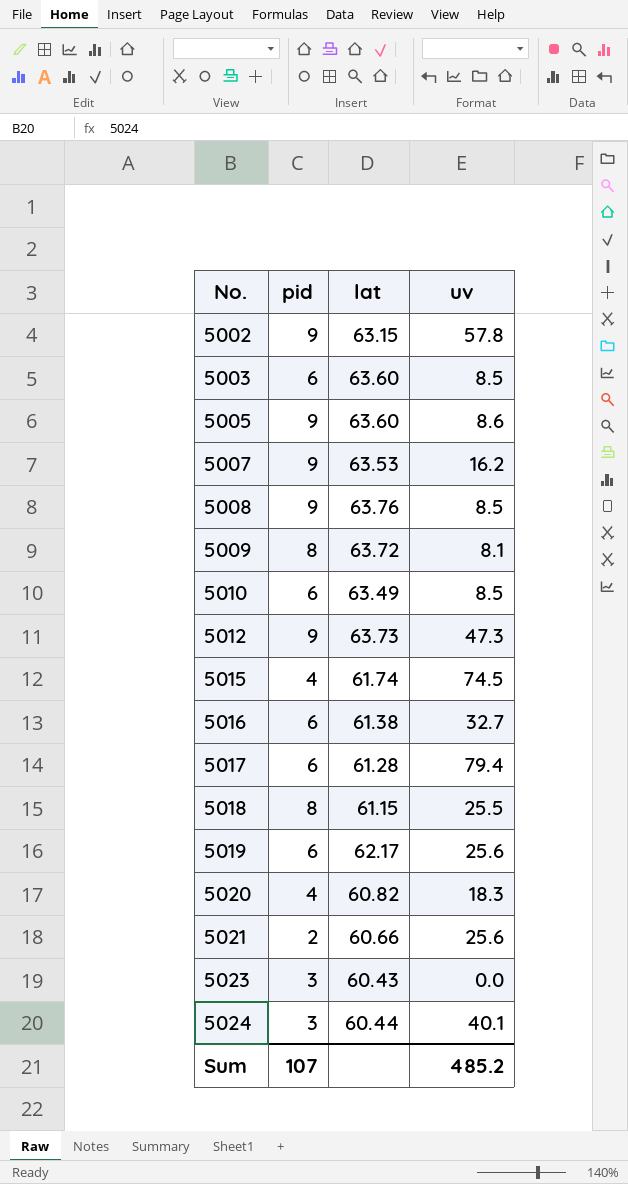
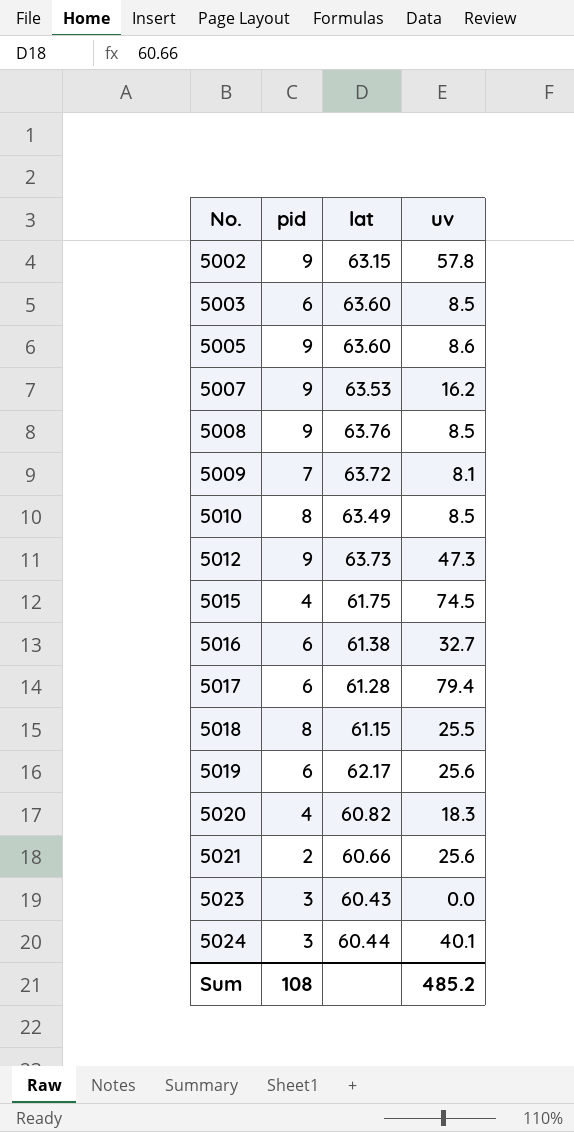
5009 | pid: 8 -> 7
5010 | pid: 6 -> 8
5015 | lat: 61.74 -> 61.75
Sum | pid: 107 -> 108

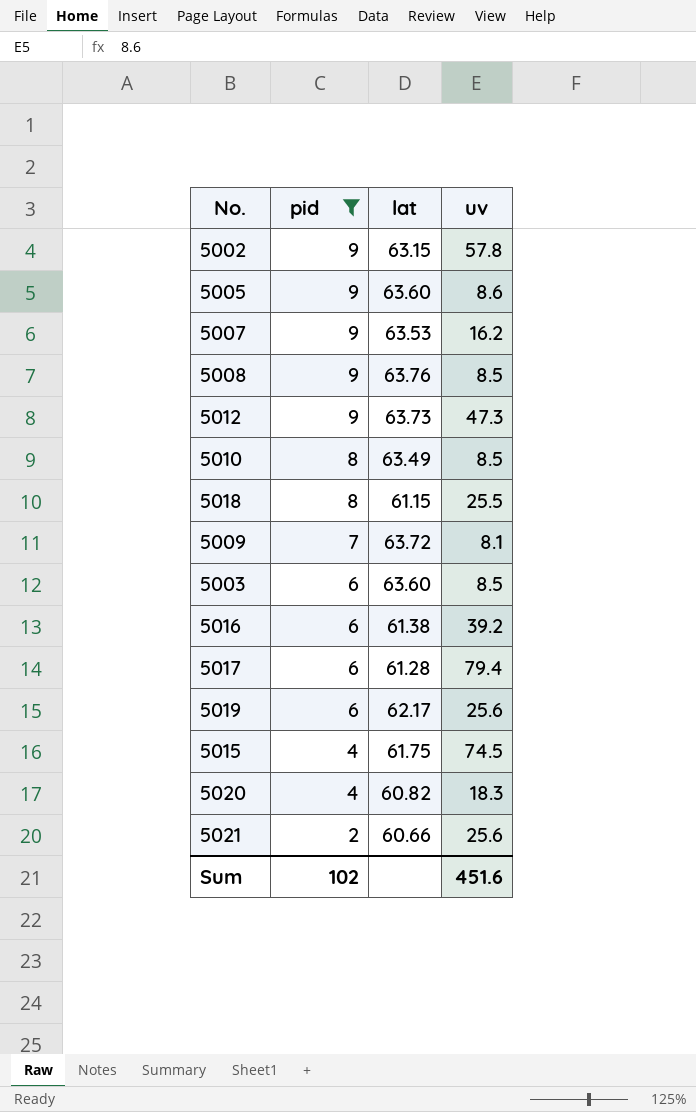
filter: none -> pid != 3
row order: No. ascending -> pid descending
5016 | uv: 32.7 -> 39.2
Sum | pid: 108 -> 102
Sum | uv: 485.2 -> 451.6

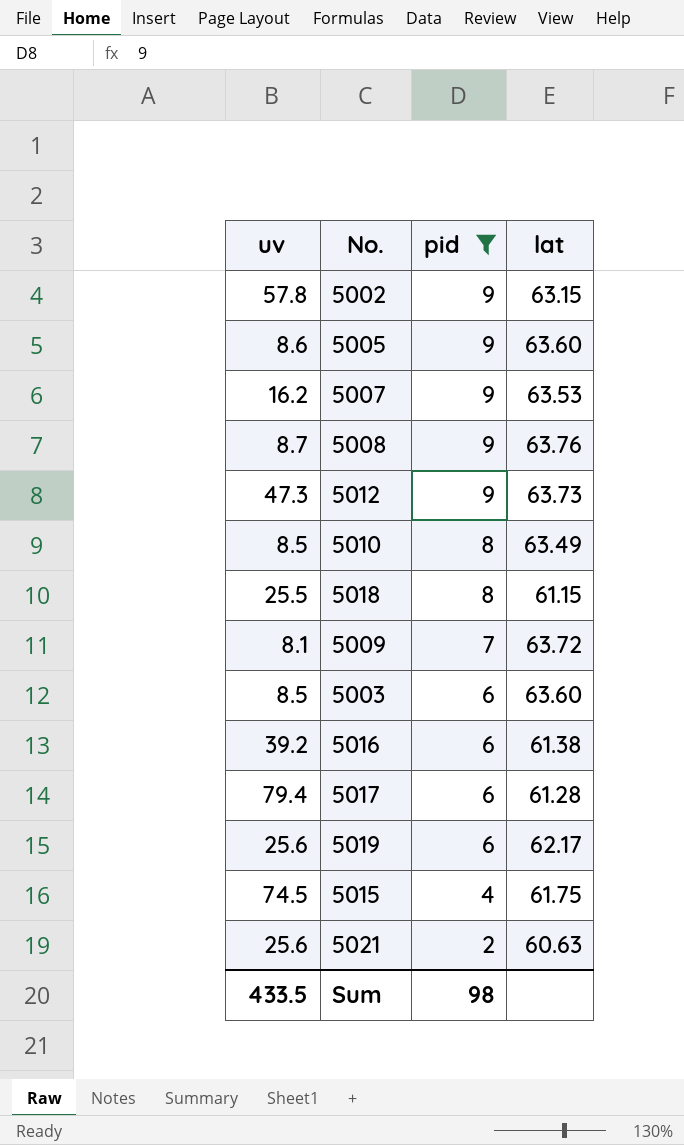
column uv | position: 4 -> 1
row 5020: 4 | 60.82 | 18.3 -> none
5008 | uv: 8.5 -> 8.7
5021 | lat: 60.66 -> 60.63
Sum | uv: 451.6 -> 433.5
Sum | pid: 102 -> 98

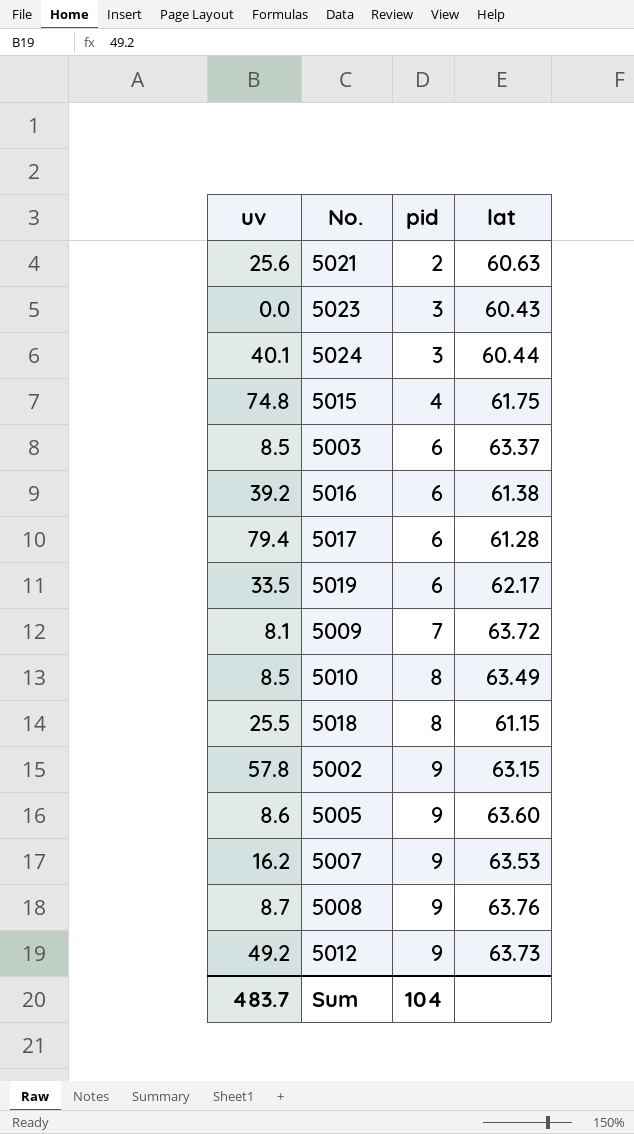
filter: pid != 3 -> none
row order: pid descending -> pid ascending
5015 | uv: 74.5 -> 74.8
5003 | lat: 63.60 -> 63.37
5019 | uv: 25.6 -> 33.5
5012 | uv: 47.3 -> 49.2
Sum | uv: 433.5 -> 483.7
Sum | pid: 98 -> 104

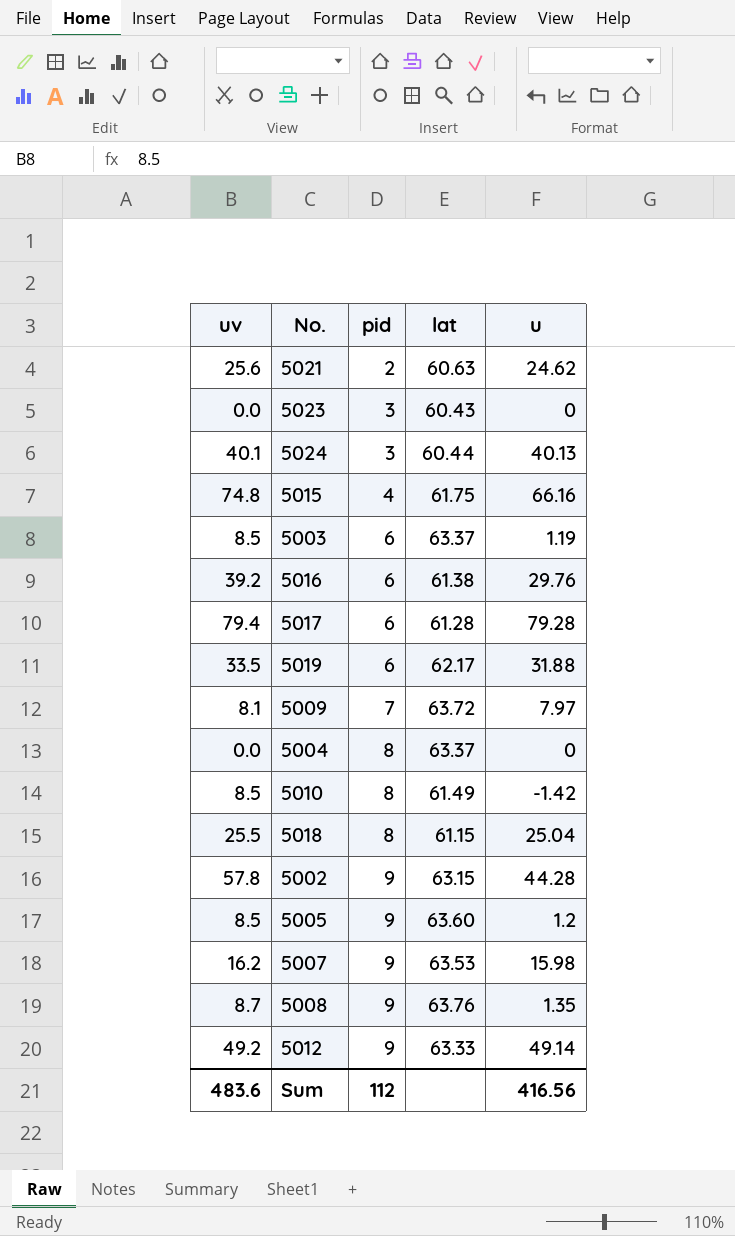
column u | position: none -> 5
row 5004: none -> 0.0 | 8 | 63.37 | 0
5010 | lat: 63.49 -> 61.49
5005 | uv: 8.6 -> 8.5
5012 | lat: 63.73 -> 63.33
Sum | uv: 483.7 -> 483.6
Sum | pid: 104 -> 112

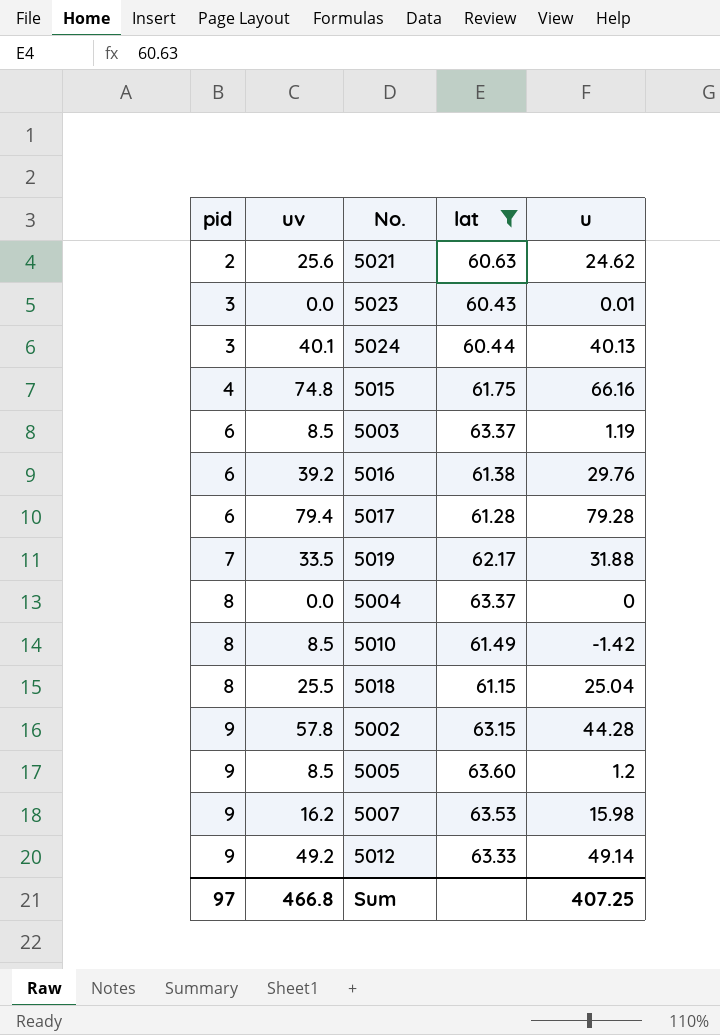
filter: none -> lat <= 63.60
column pid | position: 3 -> 1
5023 | u: 0 -> 0.01
5019 | pid: 6 -> 7
Sum | pid: 112 -> 97
Sum | uv: 483.6 -> 466.8
Sum | u: 416.56 -> 407.25

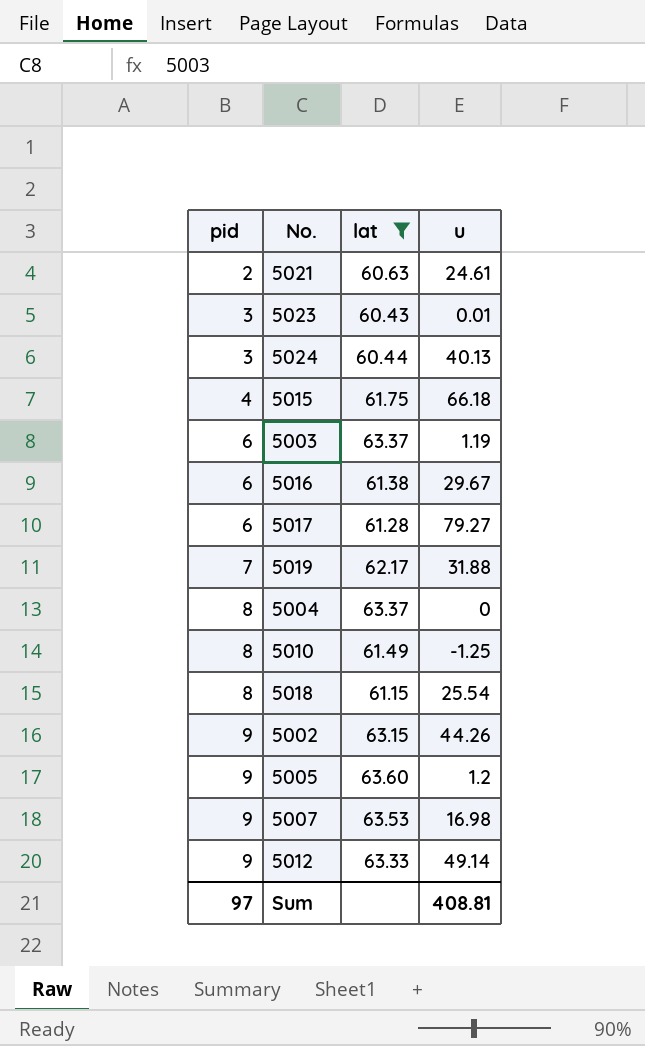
column uv | position: 2 -> none
5021 | u: 24.62 -> 24.61
5015 | u: 66.16 -> 66.18
5016 | u: 29.76 -> 29.67
5017 | u: 79.28 -> 79.27
5010 | u: -1.42 -> -1.25
5018 | u: 25.04 -> 25.54
5002 | u: 44.28 -> 44.26
5007 | u: 15.98 -> 16.98
Sum | u: 407.25 -> 408.81

